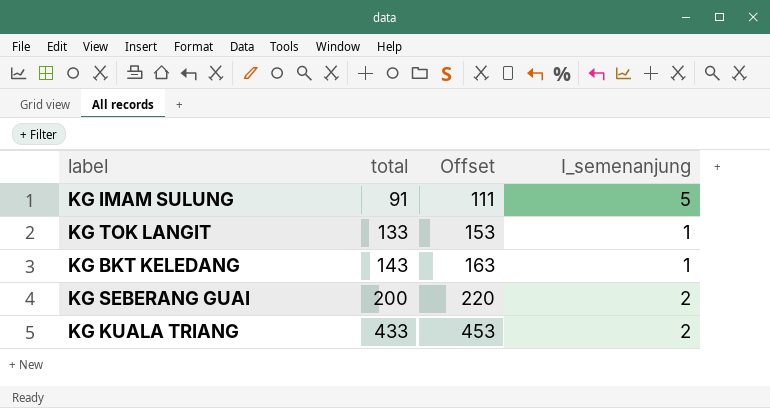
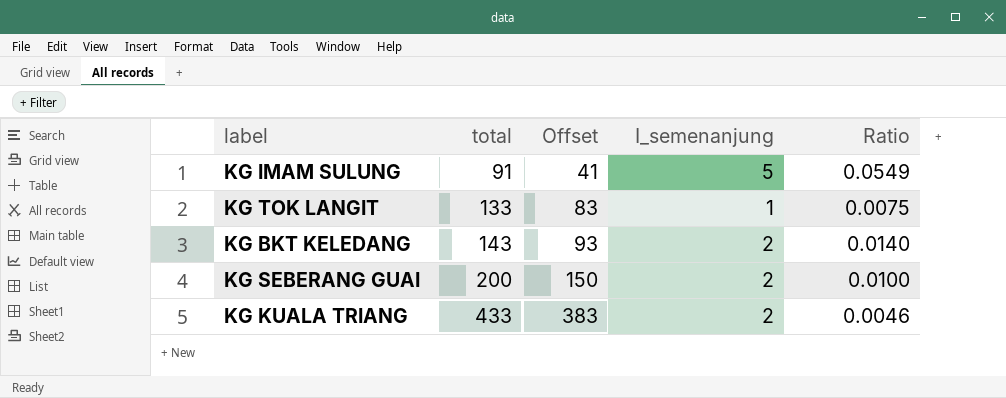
column Offset | formula: [total] + 20 -> [total] - 50
column Ratio | formula: none -> [I_semenanjung] / [total]
KG BKT KELEDANG | I_semenanjung: 1 -> 2

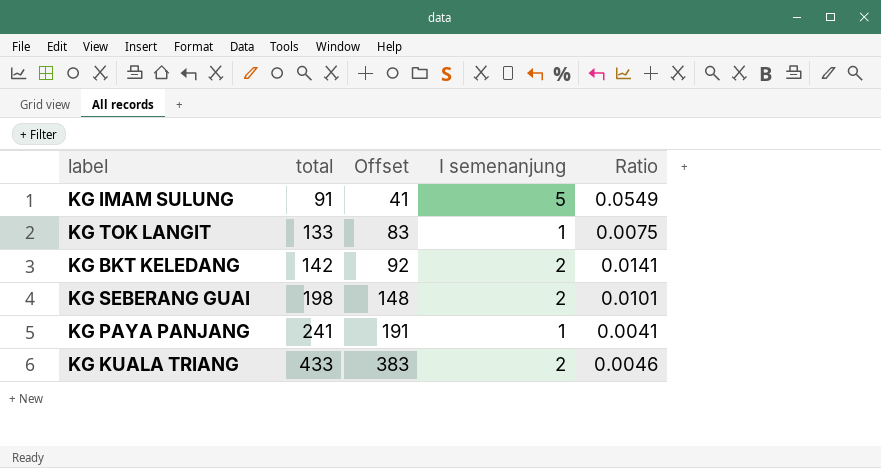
column name: I_semenanjung -> I semenanjung
KG BKT KELEDANG | total: 143 -> 142
KG BKT KELEDANG | Offset: 93 -> 92
KG BKT KELEDANG | Ratio: 0.0140 -> 0.0141
KG SEBERANG GUAI | total: 200 -> 198
KG SEBERANG GUAI | Offset: 150 -> 148
KG SEBERANG GUAI | Ratio: 0.0100 -> 0.0101
row KG PAYA PANJANG: none -> 241 | 191 | 1 | 0.0041

